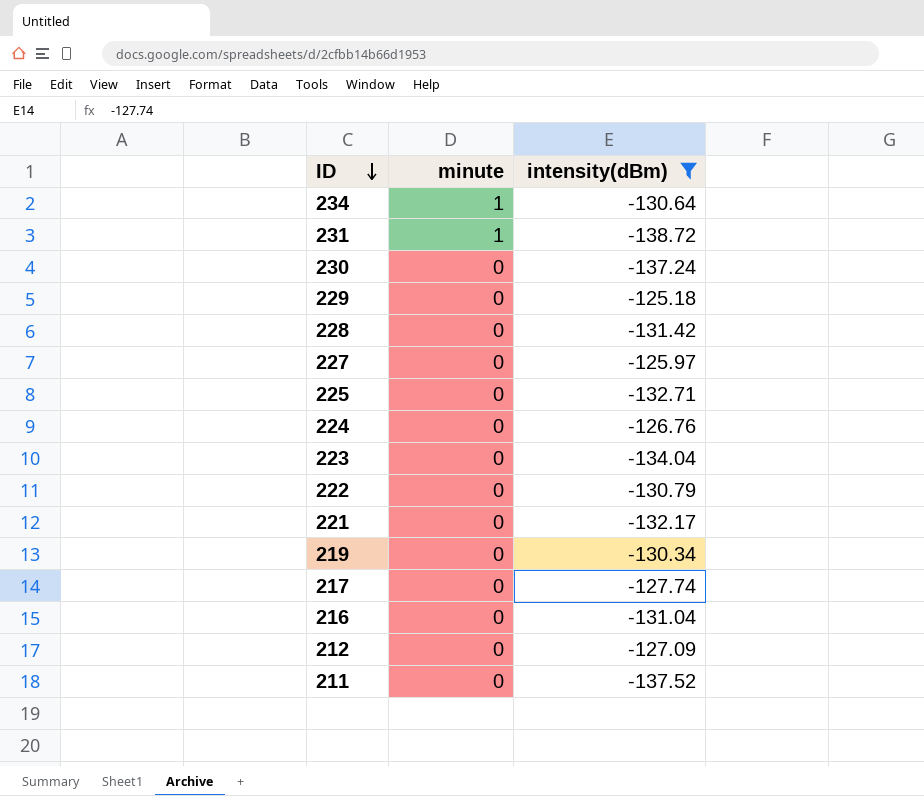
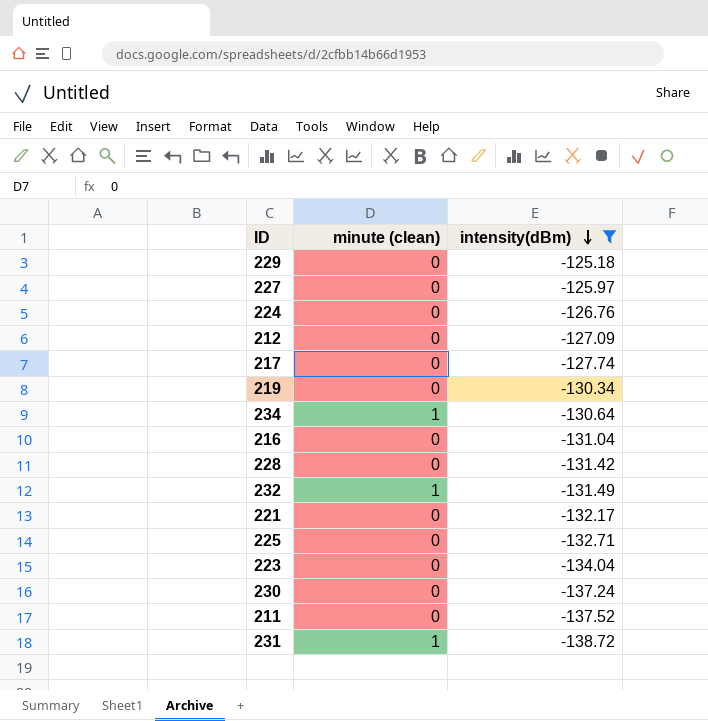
row order: ID descending -> intensity(dBm) descending
column name: minute -> minute (clean)
row 222: 0 | -130.79 -> none
row 232: none -> 1 | -131.49

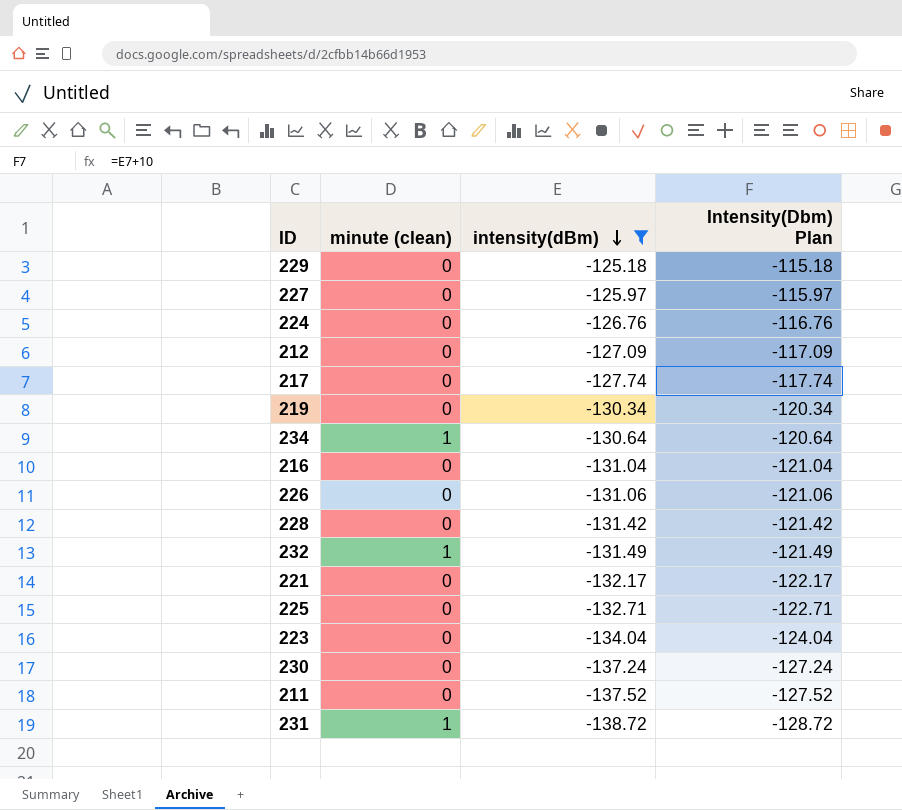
column Intensity(Dbm) Plan | formula: none -> [intensity(dBm)] + 10
row 226: none -> 0 | -131.06 | -121.06

